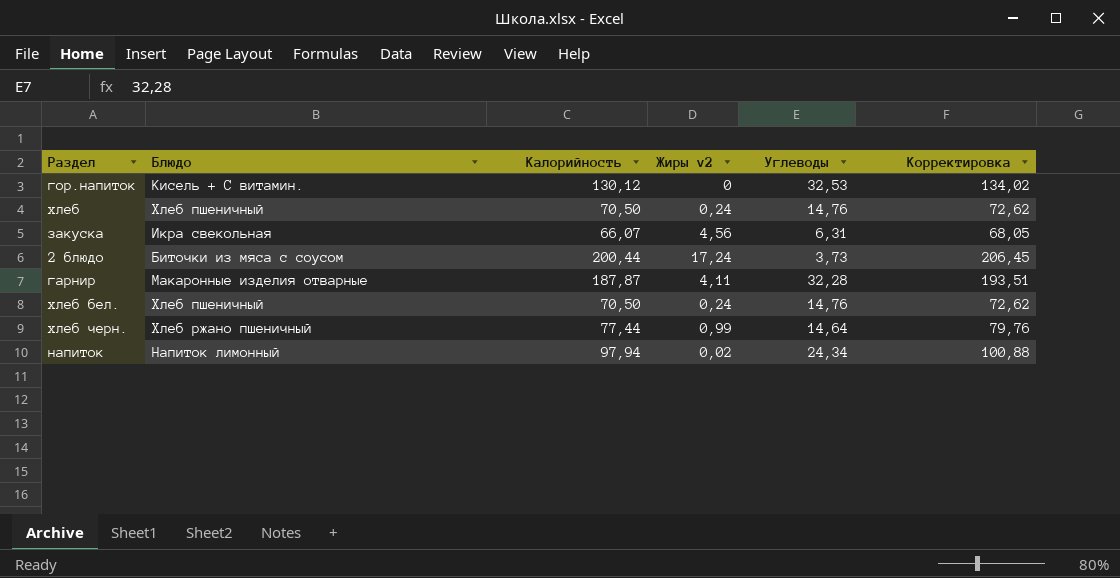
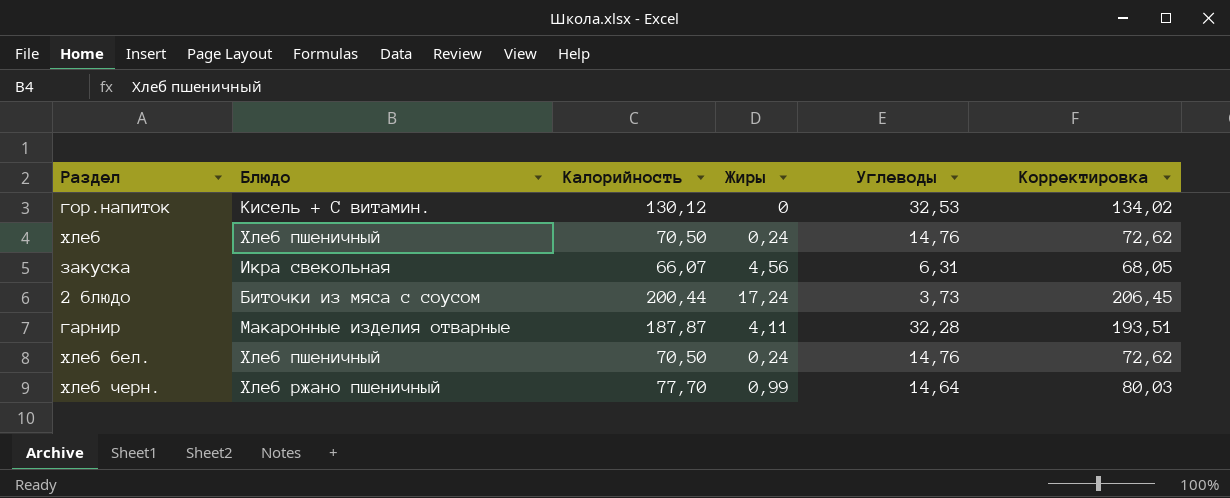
column name: Жиры v2 -> Жиры
row напиток: Напиток лимонный | 97,94 | 0,02 | 24,34 | 100,88 -> none
хлеб черн. | Калорийность: 77,44 -> 77,70
хлеб черн. | Корректировка: 79,76 -> 80,03

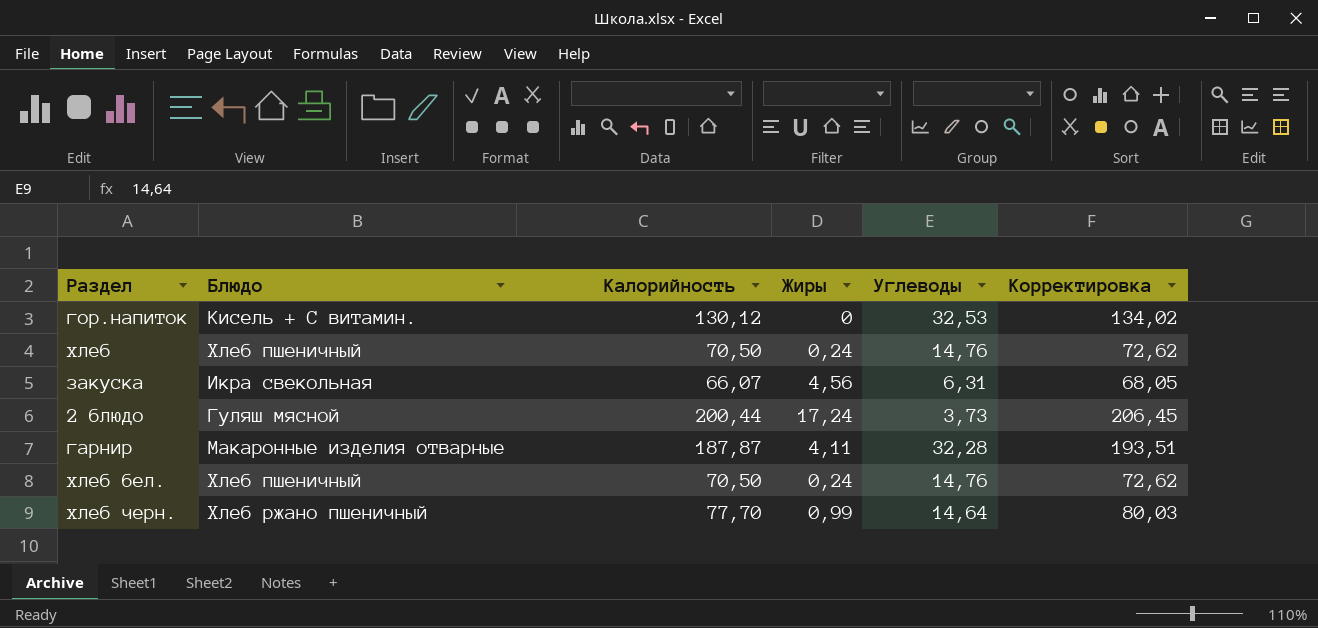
2 блюдо | Блюдо: Биточки из мяса с соусом -> Гуляш мясной

